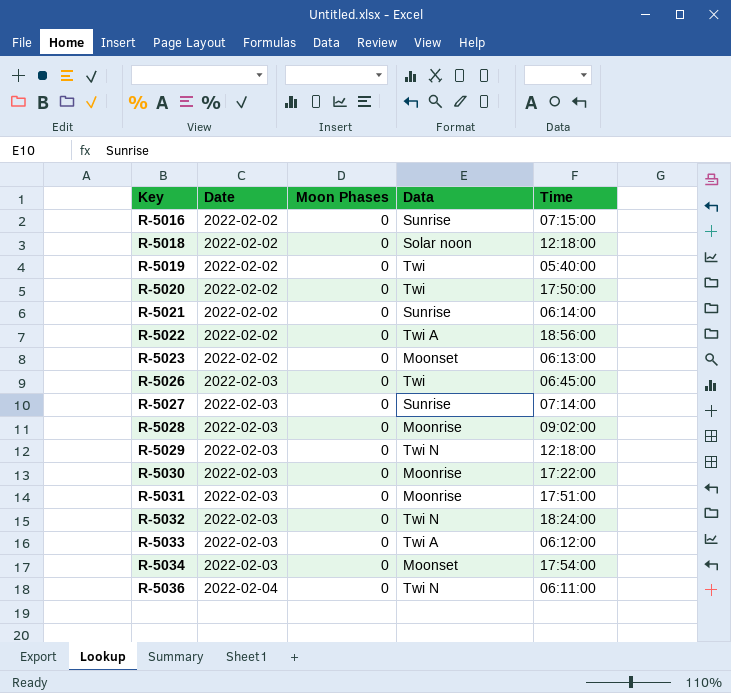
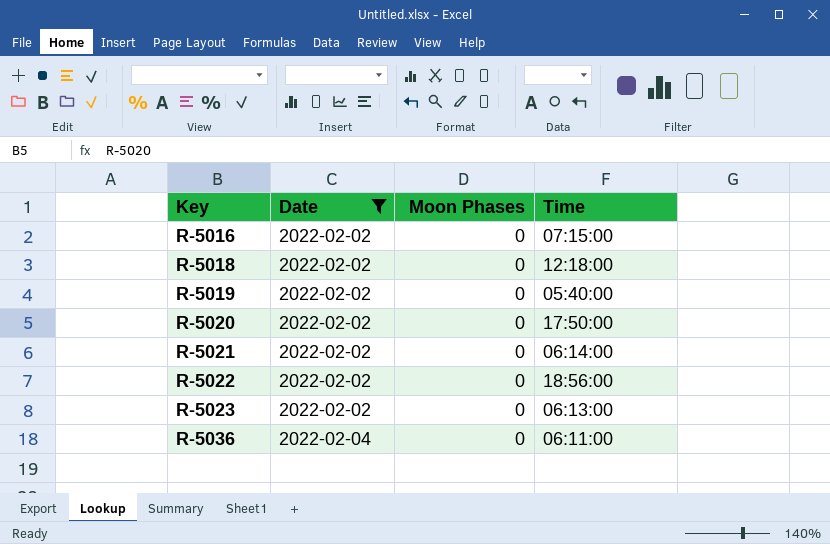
filter: none -> Date != 2022-02-03
column Data | position: 4 -> none

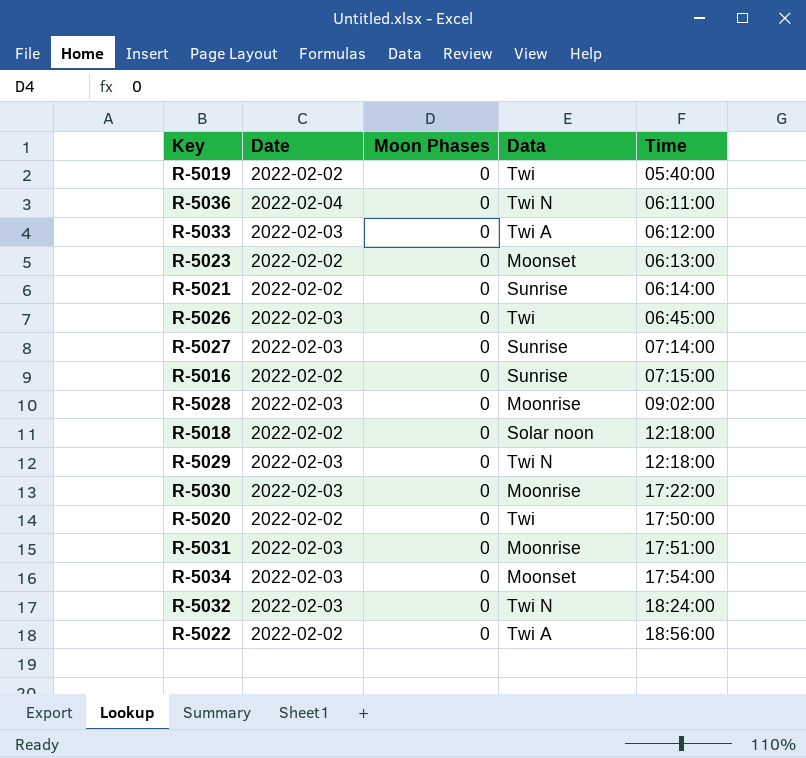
filter: Date != 2022-02-03 -> none
row order: Key ascending -> Time ascending
column Data | position: none -> 4

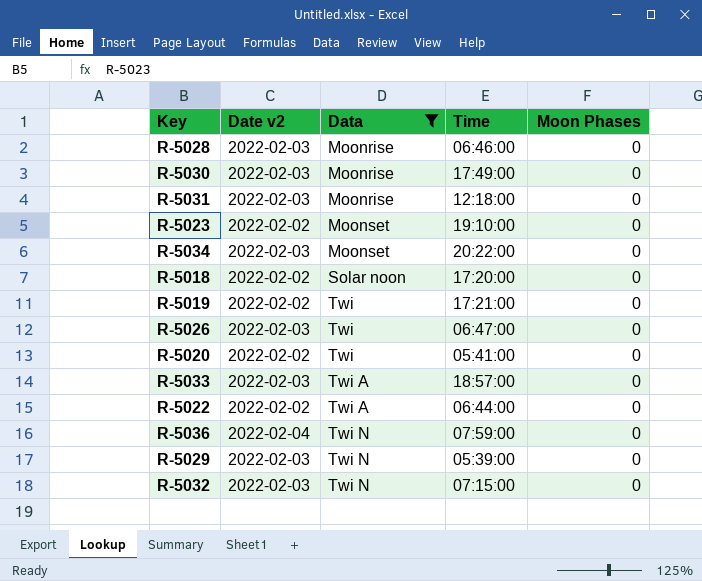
filter: none -> Data != Sunrise
row order: Time ascending -> Data ascending
column name: Date -> Date v2
column Moon Phases | position: 3 -> 5
R-5028 | Time: 09:02:00 -> 06:46:00
R-5030 | Time: 17:22:00 -> 17:49:00
R-5031 | Time: 17:51:00 -> 12:18:00
R-5023 | Time: 06:13:00 -> 19:10:00
R-5034 | Time: 17:54:00 -> 20:22:00
R-5018 | Time: 12:18:00 -> 17:20:00
R-5019 | Time: 05:40:00 -> 17:21:00
R-5026 | Time: 06:45:00 -> 06:47:00
R-5020 | Time: 17:50:00 -> 05:41:00
R-5033 | Time: 06:12:00 -> 18:57:00
R-5022 | Time: 18:56:00 -> 06:44:00
R-5036 | Time: 06:11:00 -> 07:59:00
R-5029 | Time: 12:18:00 -> 05:39:00
R-5032 | Time: 18:24:00 -> 07:15:00

